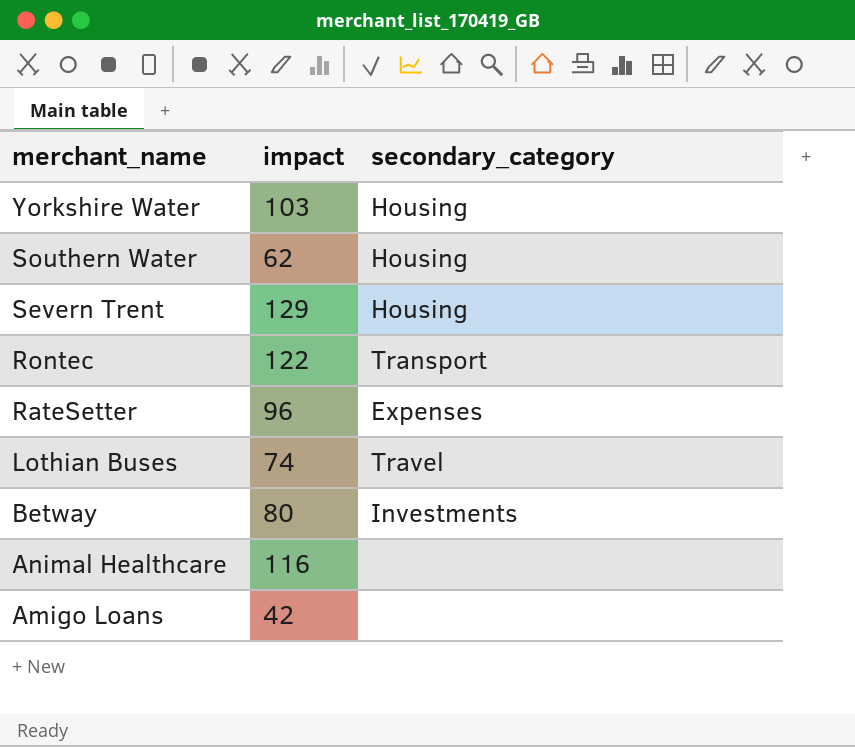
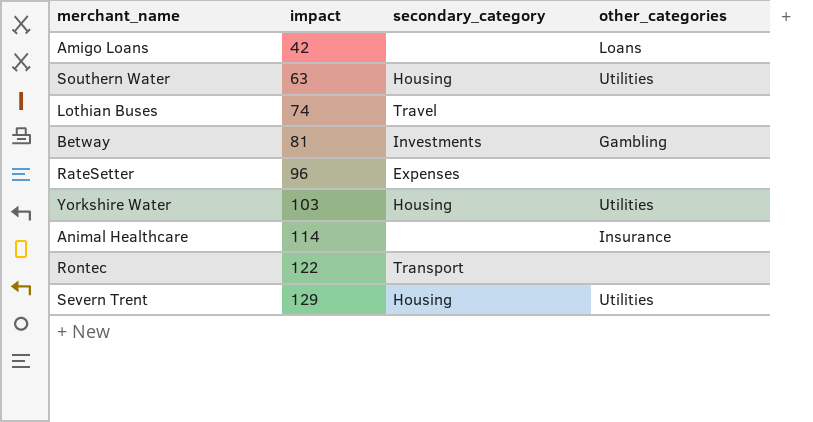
row order: merchant_name descending -> impact ascending
column other_categories | position: none -> 4
Southern Water | impact: 62 -> 63
Betway | impact: 80 -> 81
Animal Healthcare | impact: 116 -> 114

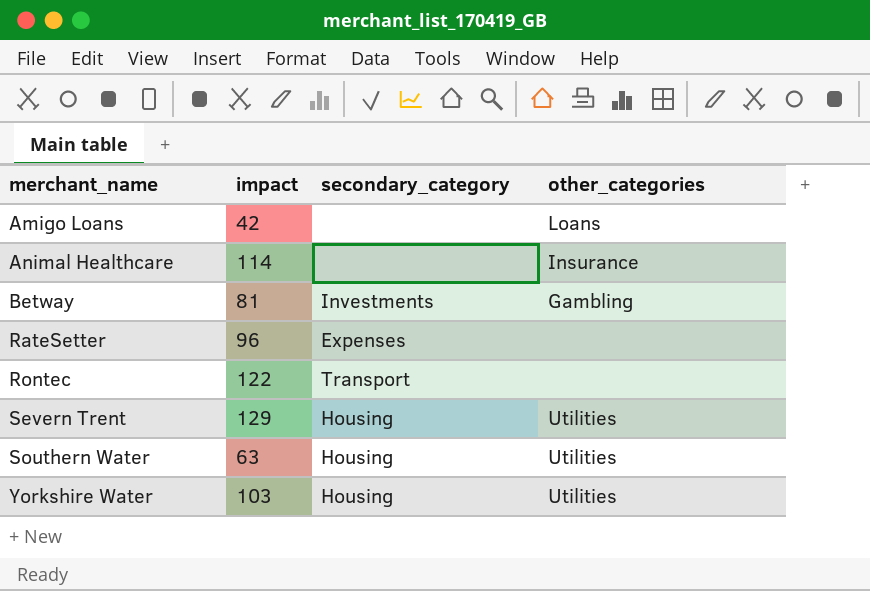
row order: impact ascending -> merchant_name ascending
row Lothian Buses: 74 | Travel | none -> none

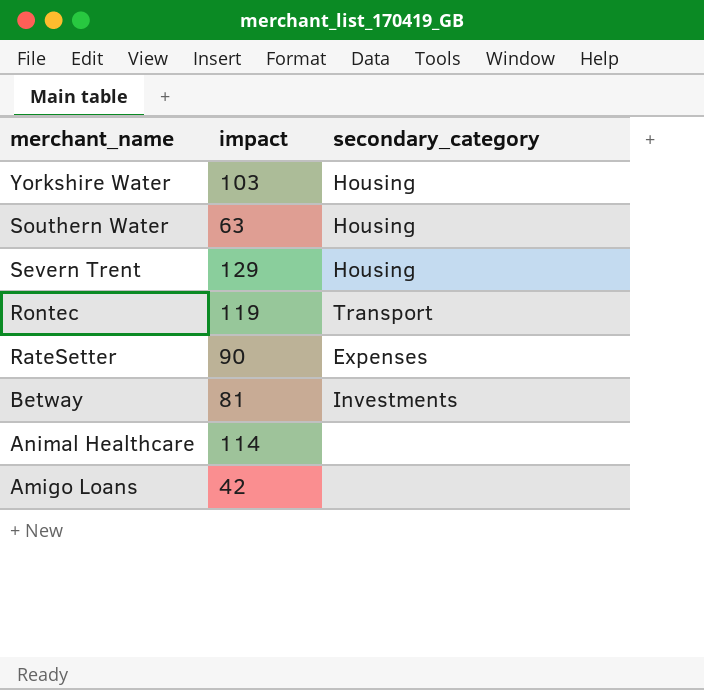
row order: merchant_name ascending -> merchant_name descending
column other_categories | position: 4 -> none
Rontec | impact: 122 -> 119
RateSetter | impact: 96 -> 90

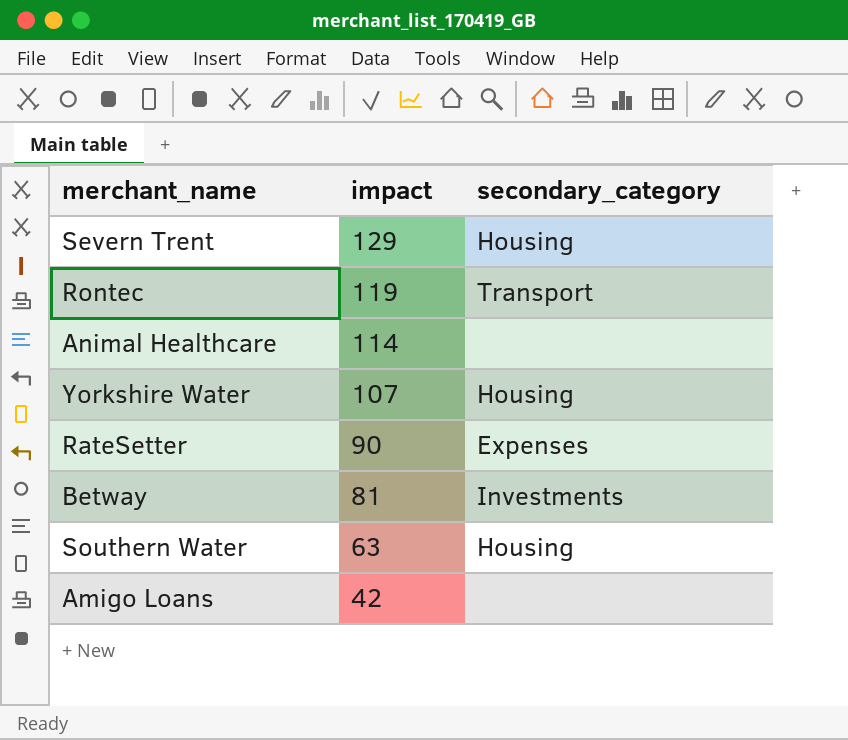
row order: merchant_name descending -> impact descending
Yorkshire Water | impact: 103 -> 107

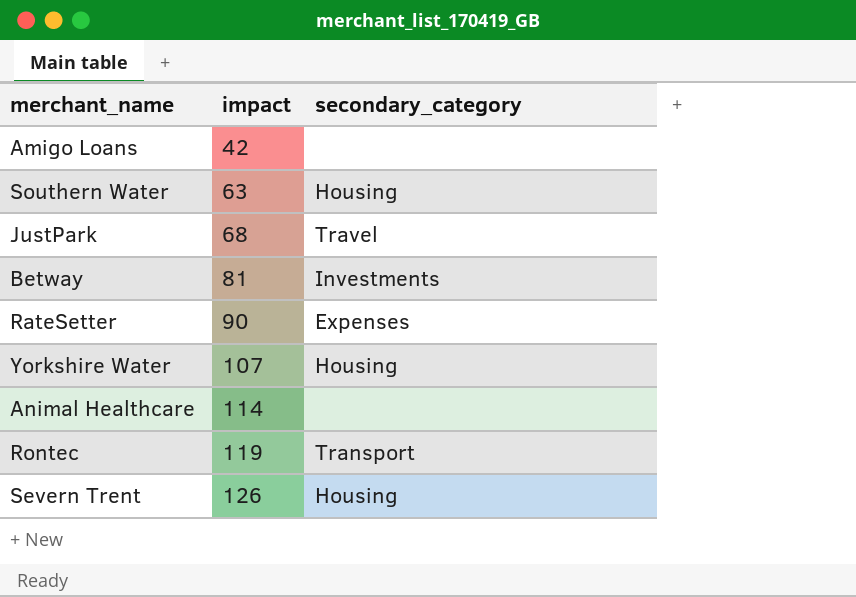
row order: impact descending -> impact ascending
row JustPark: none -> 68 | Travel
Severn Trent | impact: 129 -> 126

